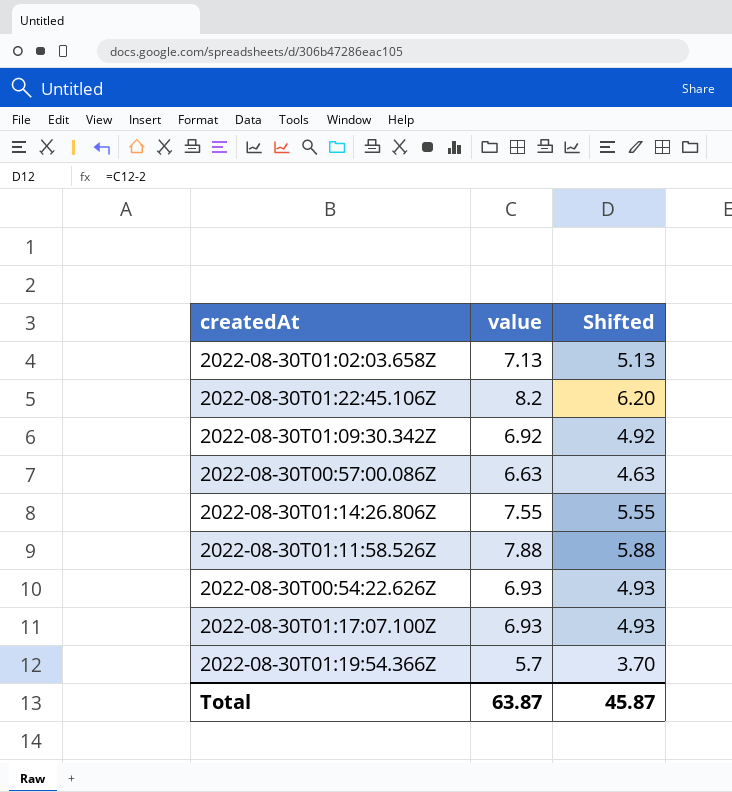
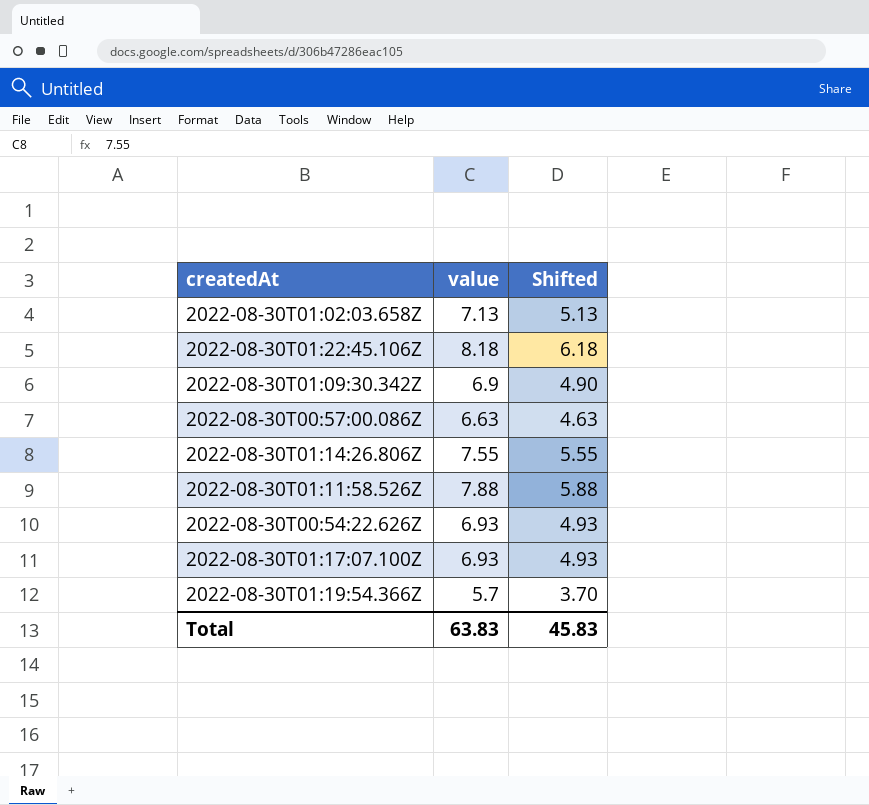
2022-08-30T01:22:45.106Z | value: 8.2 -> 8.18
2022-08-30T01:22:45.106Z | Shifted: 6.20 -> 6.18
2022-08-30T01:09:30.342Z | value: 6.92 -> 6.9
2022-08-30T01:09:30.342Z | Shifted: 4.92 -> 4.90
Total | value: 63.87 -> 63.83
Total | Shifted: 45.87 -> 45.83

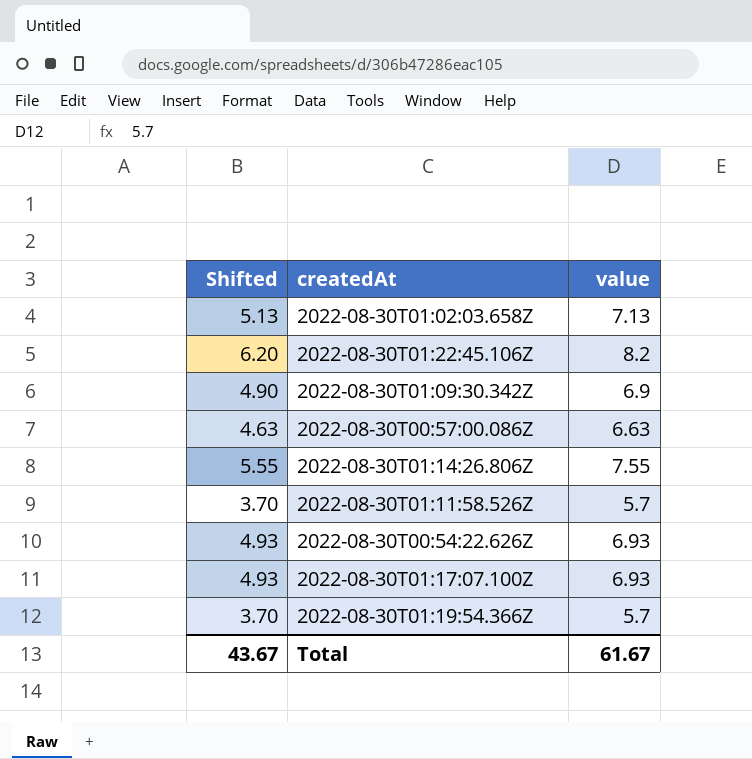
column Shifted | position: 3 -> 1
2022-08-30T01:22:45.106Z | Shifted: 6.18 -> 6.20
2022-08-30T01:22:45.106Z | value: 8.18 -> 8.2
2022-08-30T01:11:58.526Z | Shifted: 5.88 -> 3.70
2022-08-30T01:11:58.526Z | value: 7.88 -> 5.7
Total | Shifted: 45.83 -> 43.67
Total | value: 63.83 -> 61.67

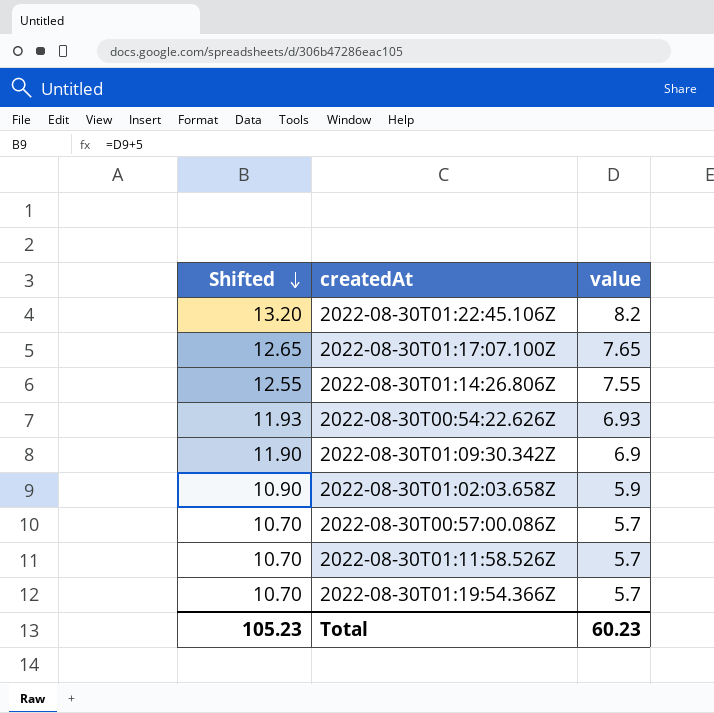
row order: none -> Shifted descending
column Shifted | formula: [value] - 2 -> [value] + 5
2022-08-30T01:17:07.100Z | value: 6.93 -> 7.65
2022-08-30T01:02:03.658Z | value: 7.13 -> 5.9
2022-08-30T00:57:00.086Z | value: 6.63 -> 5.7
Total | Shifted: 43.67 -> 105.23
Total | value: 61.67 -> 60.23

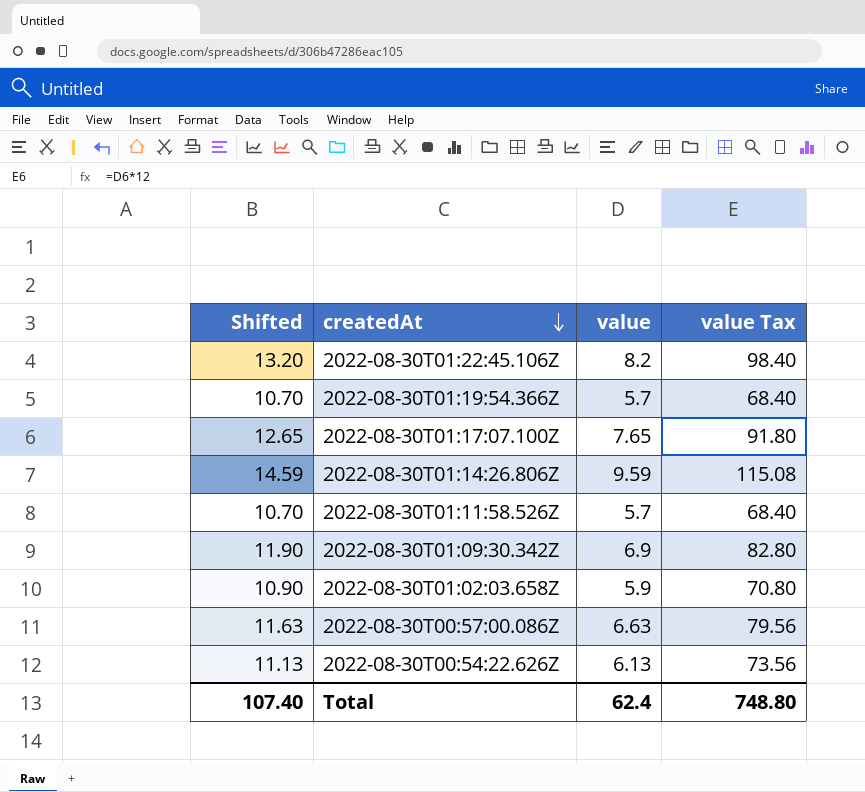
row order: Shifted descending -> createdAt descending
column value Tax | formula: none -> [value] * 12
2022-08-30T01:14:26.806Z | Shifted: 12.55 -> 14.59
2022-08-30T01:14:26.806Z | value: 7.55 -> 9.59
2022-08-30T00:57:00.086Z | Shifted: 10.70 -> 11.63
2022-08-30T00:57:00.086Z | value: 5.7 -> 6.63
2022-08-30T00:54:22.626Z | Shifted: 11.93 -> 11.13
2022-08-30T00:54:22.626Z | value: 6.93 -> 6.13
Total | Shifted: 105.23 -> 107.40
Total | value: 60.23 -> 62.4

